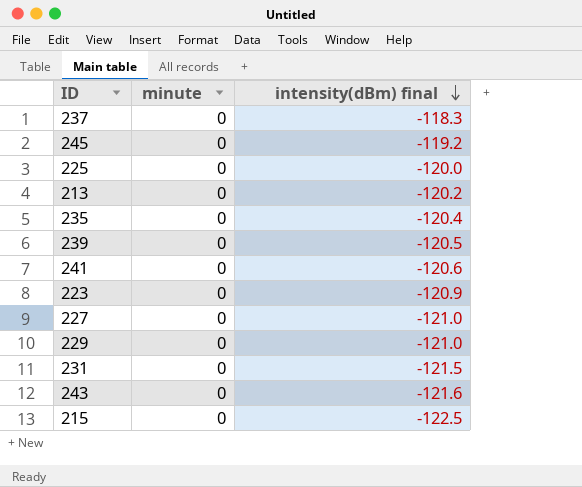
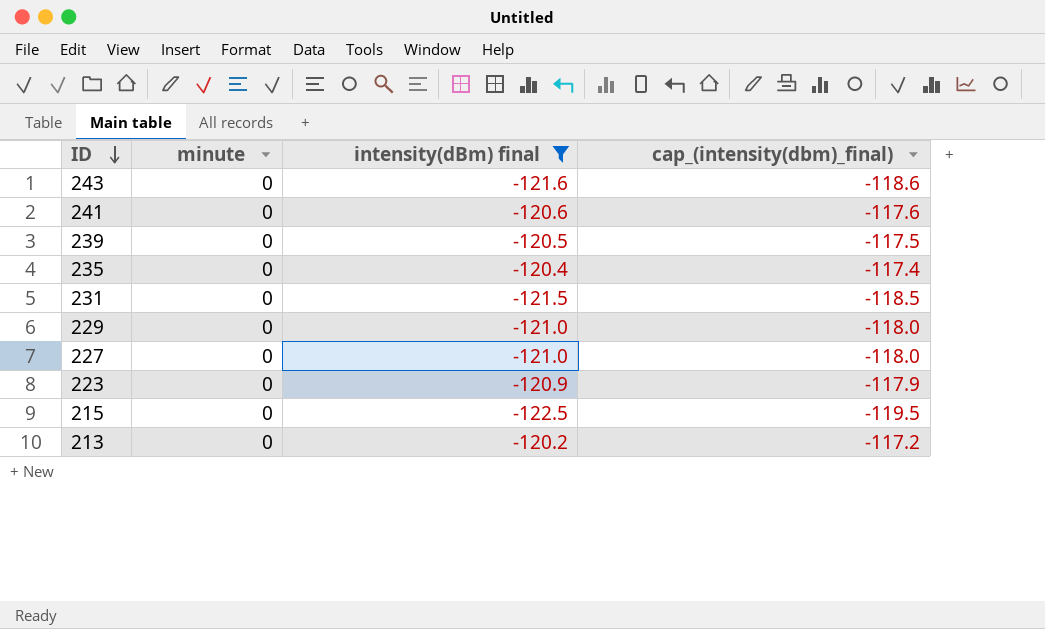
filter: none -> intensity(dBm) final <= -120.2
row order: intensity(dBm) final descending -> ID descending
column cap_(intensity(dbm)_final) | formula: none -> [intensity(dBm) final] + 3

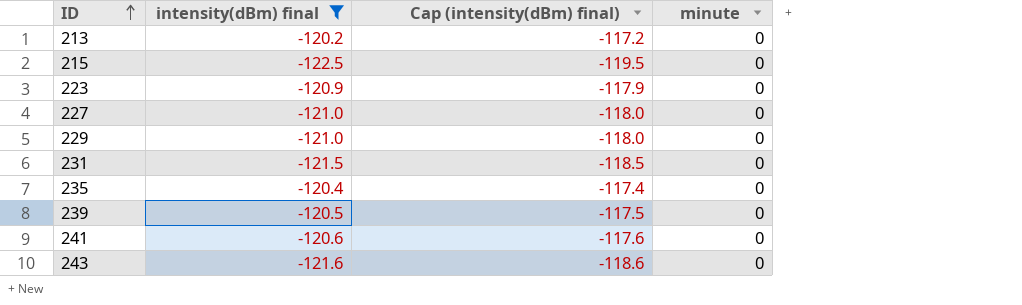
row order: ID descending -> ID ascending
column name: cap_(intensity(dbm)_final) -> Cap (intensity(dBm) final)
column minute | position: 2 -> 4

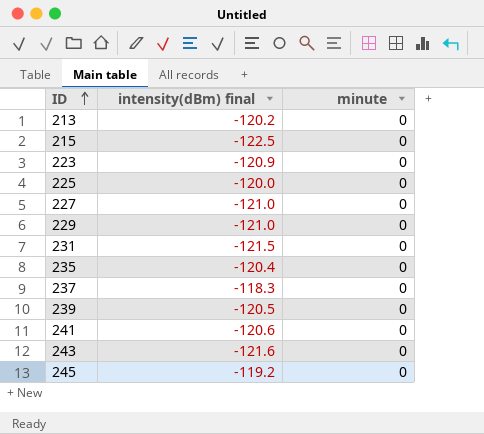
filter: intensity(dBm) final <= -120.2 -> none
column Cap (intensity(dBm) final) | formula: [intensity(dBm) final] + 3 -> none

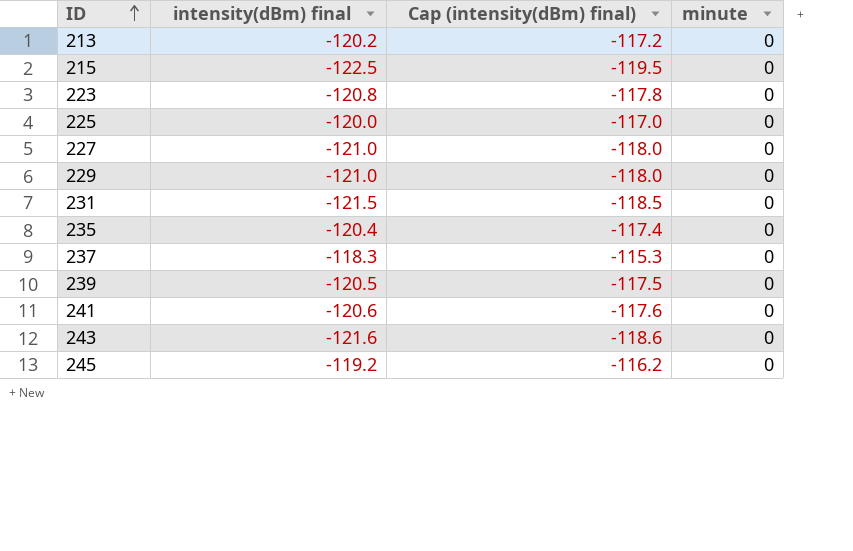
column Cap (intensity(dBm) final) | formula: none -> [intensity(dBm) final] + 3
223 | intensity(dBm) final: -120.9 -> -120.8

